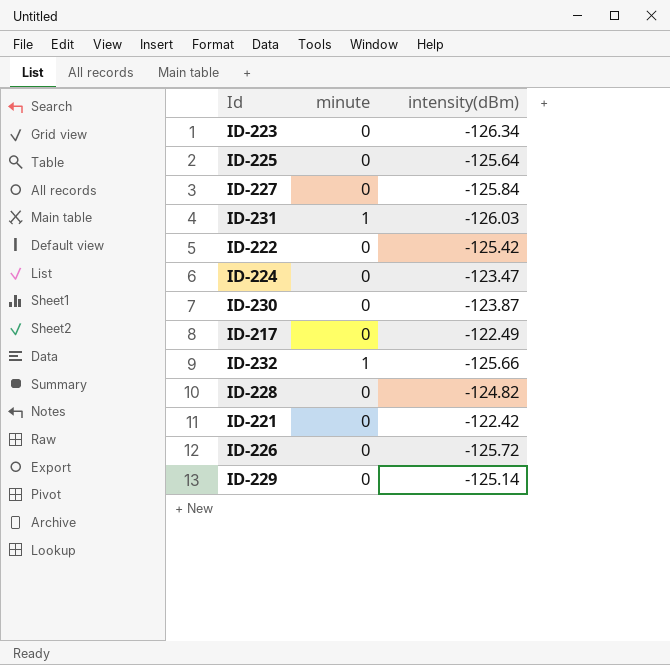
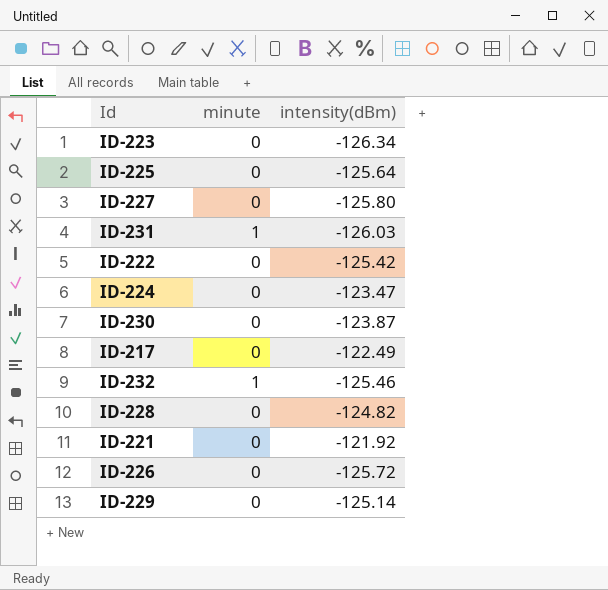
ID-227 | intensity(dBm): -125.84 -> -125.80
ID-232 | intensity(dBm): -125.66 -> -125.46
ID-221 | intensity(dBm): -122.42 -> -121.92

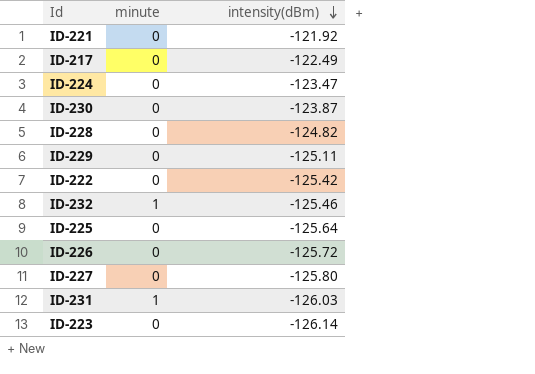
row order: none -> intensity(dBm) descending
ID-229 | intensity(dBm): -125.14 -> -125.11
ID-223 | intensity(dBm): -126.34 -> -126.14

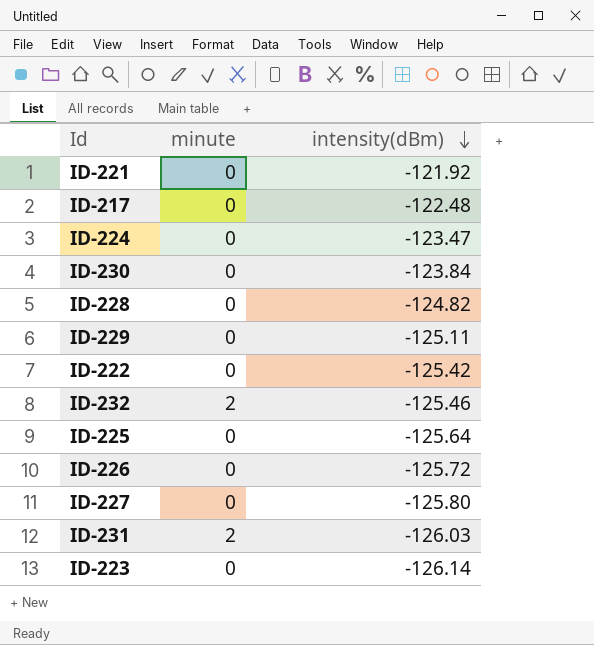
ID-217 | intensity(dBm): -122.49 -> -122.48
ID-230 | intensity(dBm): -123.87 -> -123.84
ID-232 | minute: 1 -> 2
ID-231 | minute: 1 -> 2

